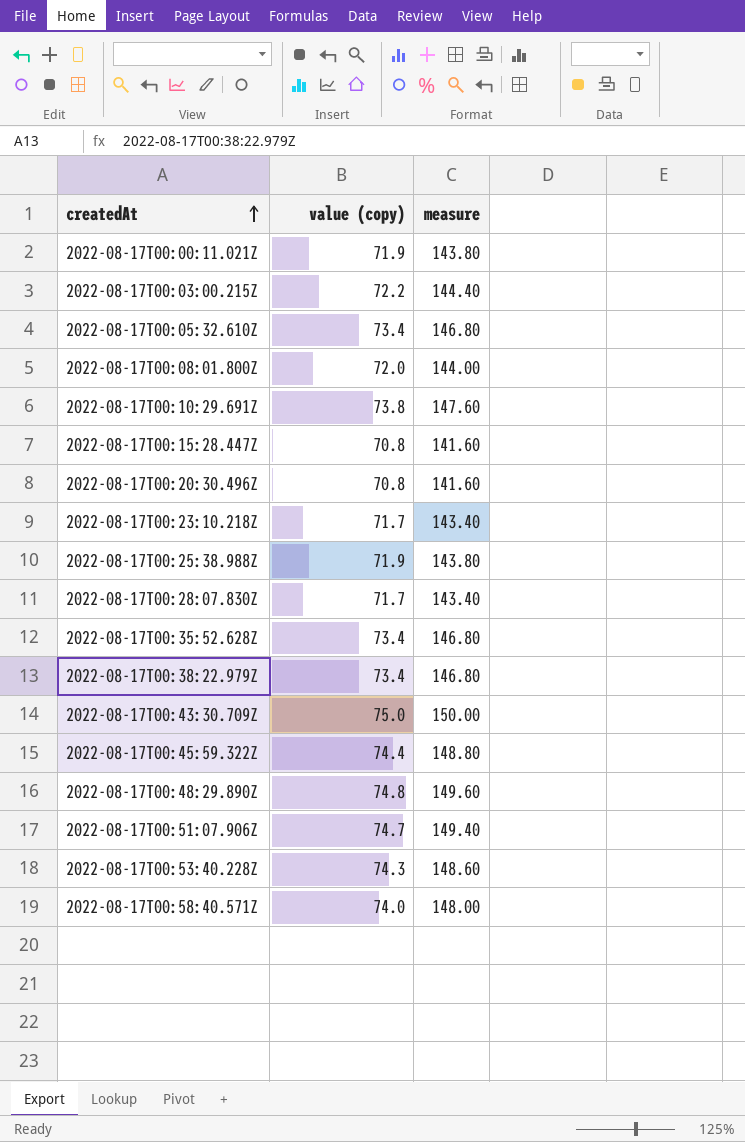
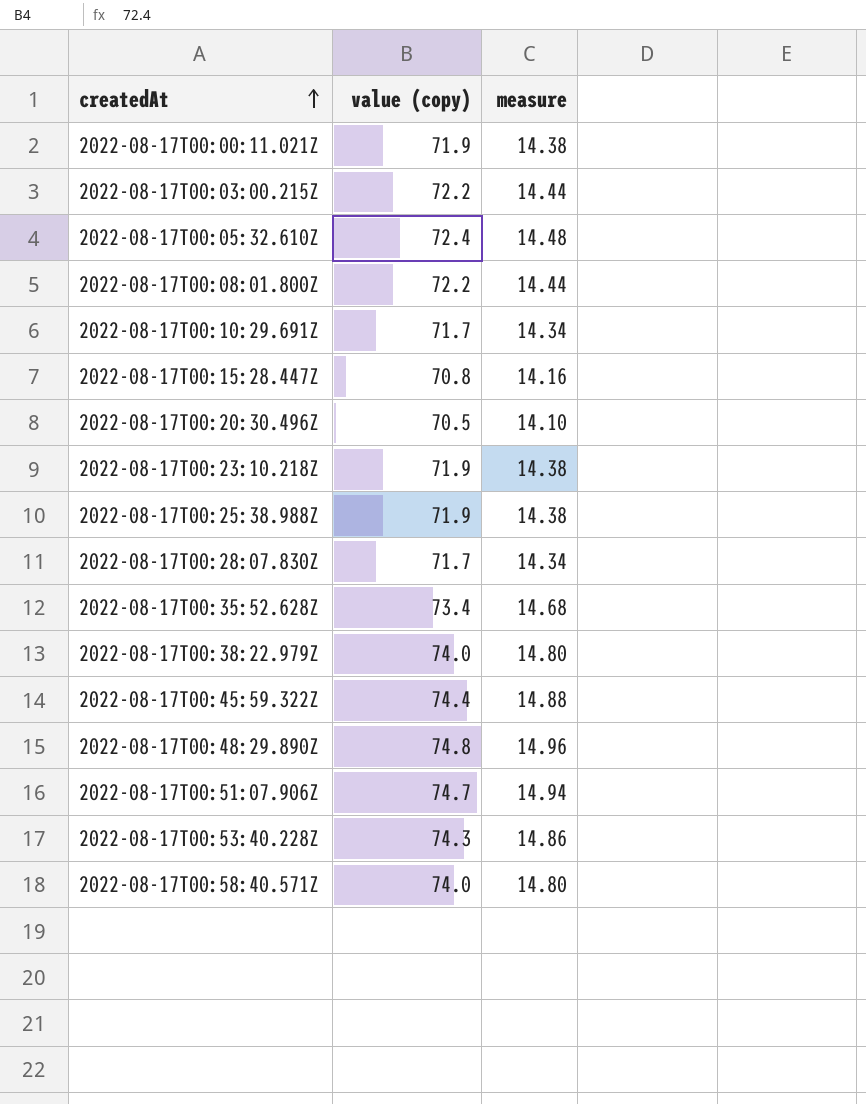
column measure | formula: [value (copy)] * 2 -> [value (copy)] * 0.2
row 2022-08-17T00:43:30.709Z: 75.0 | 150.00 -> none
2022-08-17T00:05:32.610Z | value (copy): 73.4 -> 72.4
2022-08-17T00:08:01.800Z | value (copy): 72.0 -> 72.2
2022-08-17T00:10:29.691Z | value (copy): 73.8 -> 71.7
2022-08-17T00:20:30.496Z | value (copy): 70.8 -> 70.5
2022-08-17T00:23:10.218Z | value (copy): 71.7 -> 71.9
2022-08-17T00:38:22.979Z | value (copy): 73.4 -> 74.0

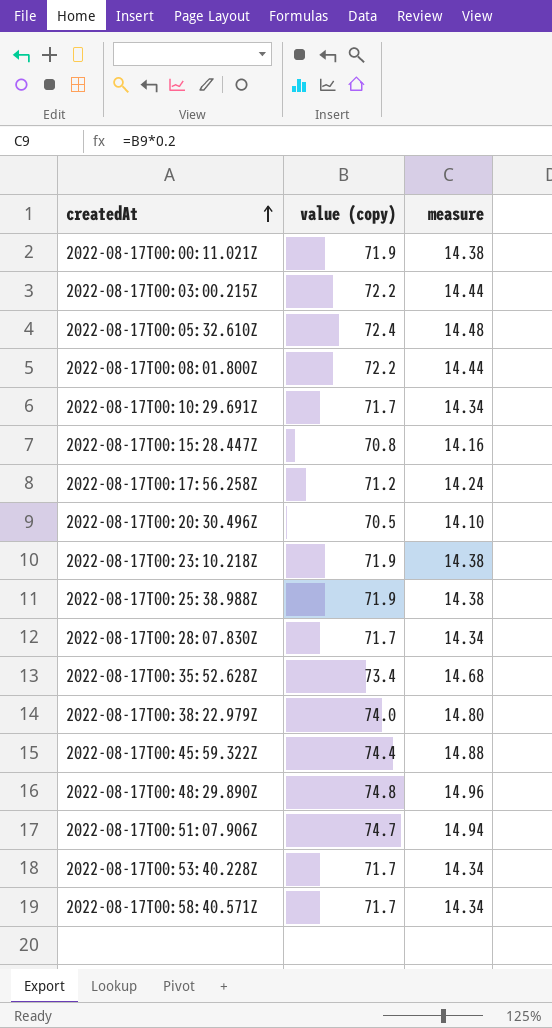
row 2022-08-17T00:17:56.258Z: none -> 71.2 | 14.24
2022-08-17T00:53:40.228Z | value (copy): 74.3 -> 71.7
2022-08-17T00:53:40.228Z | measure: 14.86 -> 14.34
2022-08-17T00:58:40.571Z | value (copy): 74.0 -> 71.7
2022-08-17T00:58:40.571Z | measure: 14.80 -> 14.34

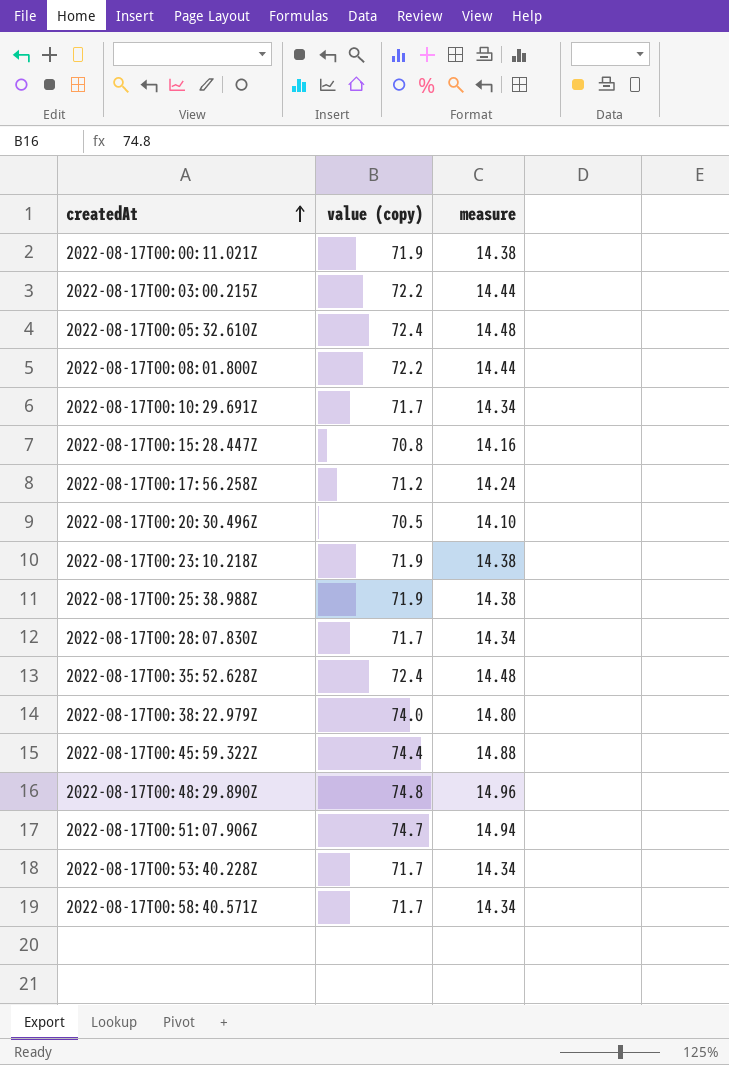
2022-08-17T00:35:52.628Z | value (copy): 73.4 -> 72.4
2022-08-17T00:35:52.628Z | measure: 14.68 -> 14.48

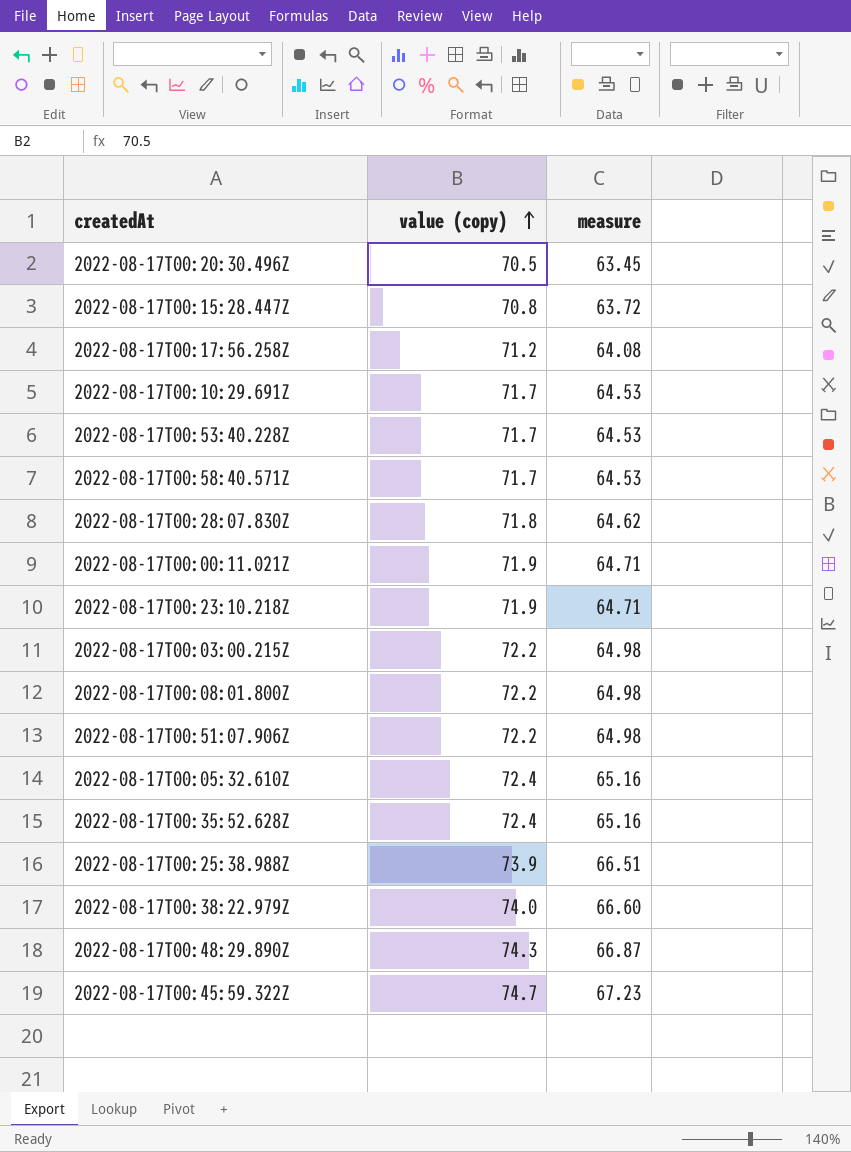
row order: createdAt ascending -> value (copy) ascending
column measure | formula: [value (copy)] * 0.2 -> [value (copy)] * 0.9
2022-08-17T00:28:07.830Z | value (copy): 71.7 -> 71.8
2022-08-17T00:51:07.906Z | value (copy): 74.7 -> 72.2
2022-08-17T00:25:38.988Z | value (copy): 71.9 -> 73.9
2022-08-17T00:48:29.890Z | value (copy): 74.8 -> 74.3
2022-08-17T00:45:59.322Z | value (copy): 74.4 -> 74.7

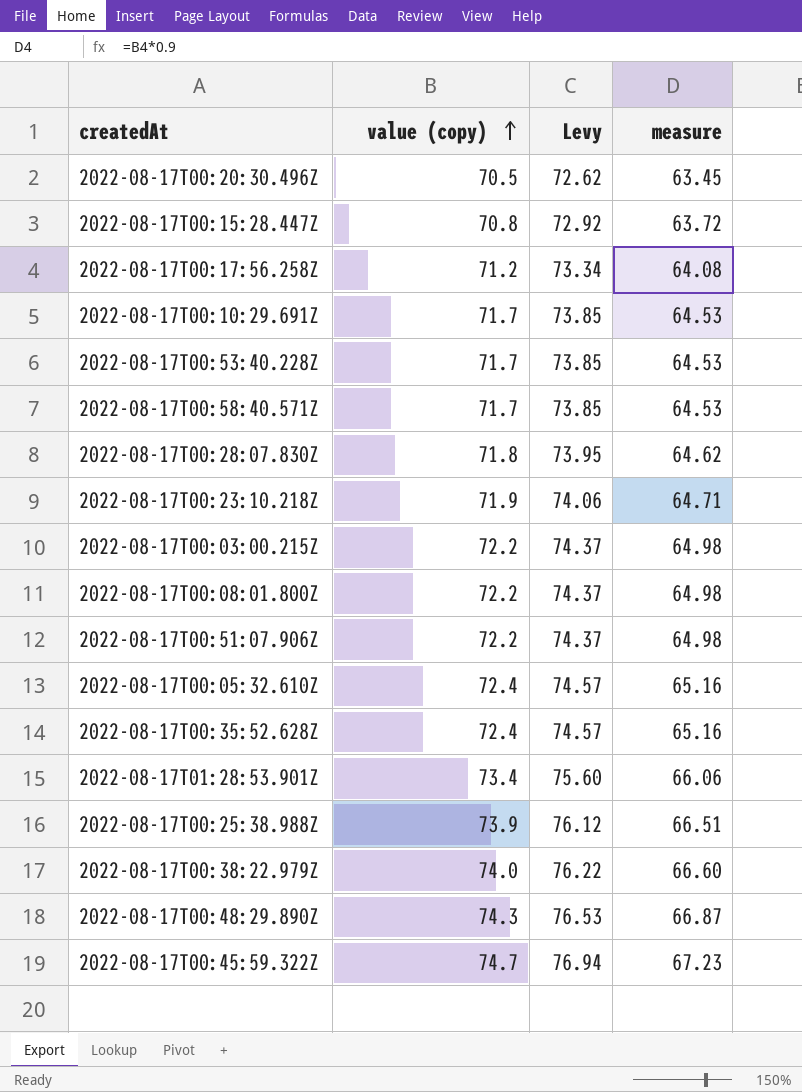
column Levy | formula: none -> [value (copy)] * 1.03
row 2022-08-17T00:00:11.021Z: 71.9 | 64.71 -> none
row 2022-08-17T01:28:53.901Z: none -> 73.4 | 75.60 | 66.06

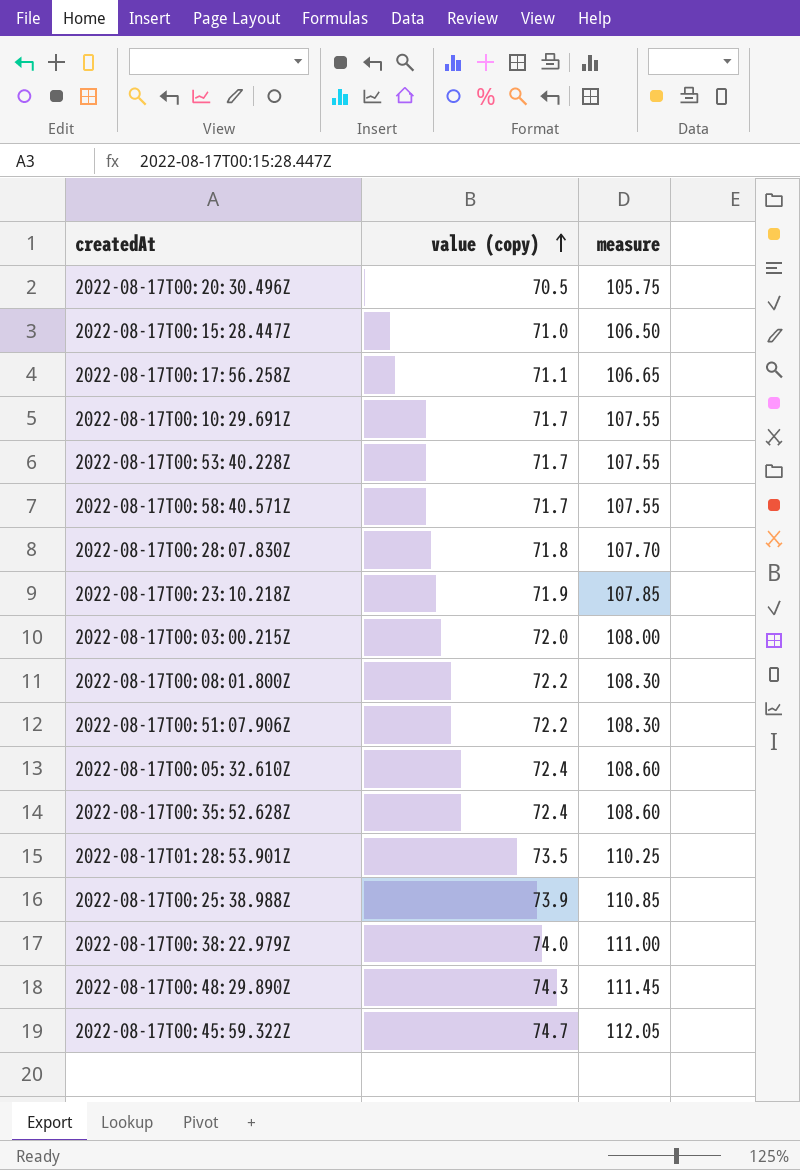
column Levy | formula: [value (copy)] * 1.03 -> none
column measure | formula: [value (copy)] * 0.9 -> [value (copy)] * 1.5
2022-08-17T00:15:28.447Z | value (copy): 70.8 -> 71.0
2022-08-17T00:17:56.258Z | value (copy): 71.2 -> 71.1
2022-08-17T00:03:00.215Z | value (copy): 72.2 -> 72.0
2022-08-17T01:28:53.901Z | value (copy): 73.4 -> 73.5

